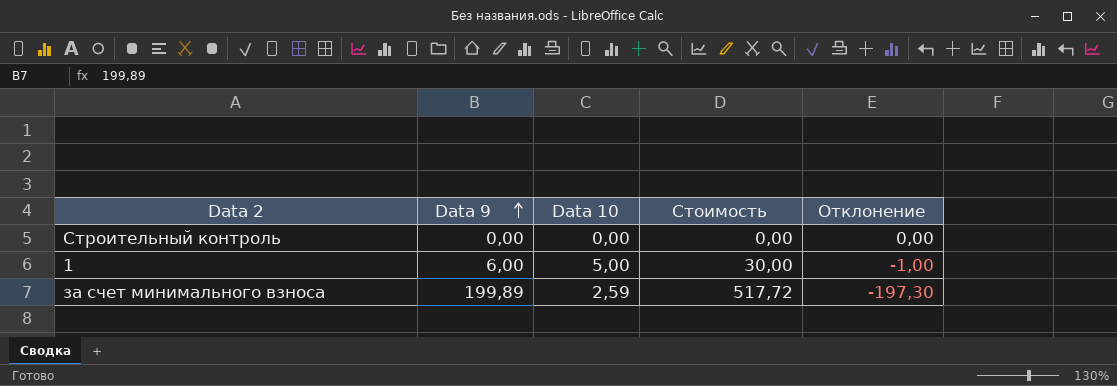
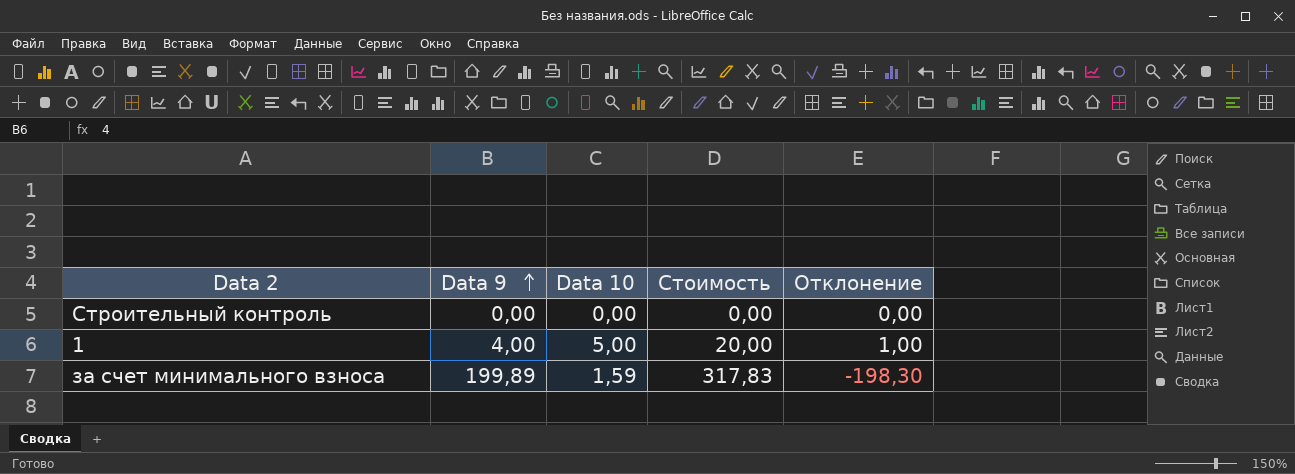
1 | Data 9: 6,00 -> 4,00
1 | Стоимость: 30,00 -> 20,00
1 | Отклонение: -1,00 -> 1,00
за счет минимального взноса | Data 10: 2,59 -> 1,59
за счет минимального взноса | Стоимость: 517,72 -> 317,83
за счет минимального взноса | Отклонение: -197,30 -> -198,30

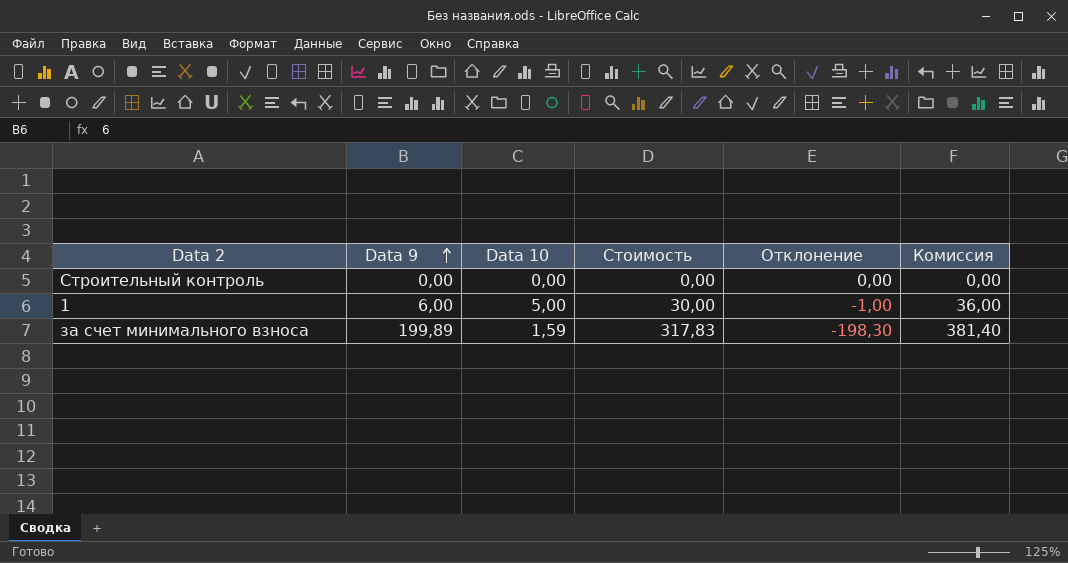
column Комиссия | formula: none -> [Стоимость] * 1,2
1 | Data 9: 4,00 -> 6,00
1 | Стоимость: 20,00 -> 30,00
1 | Отклонение: 1,00 -> -1,00

